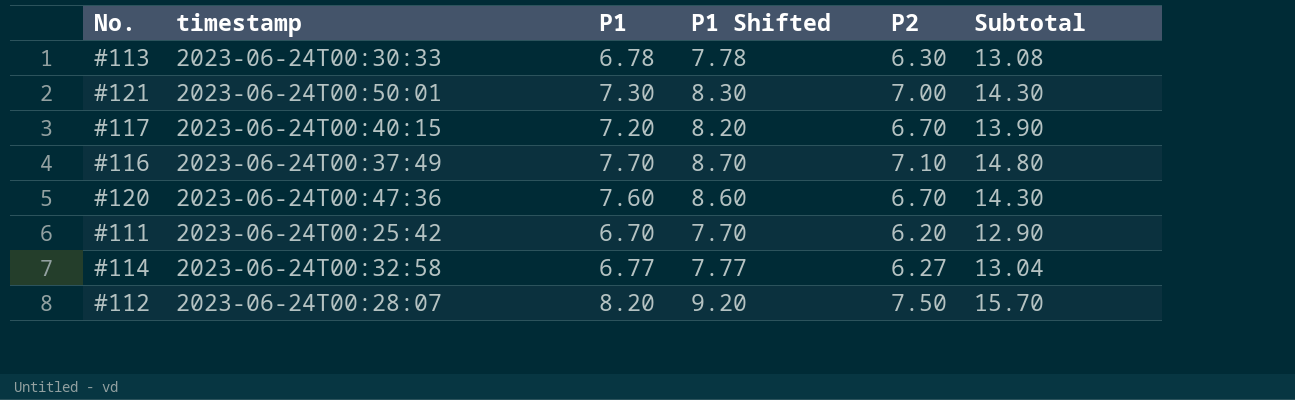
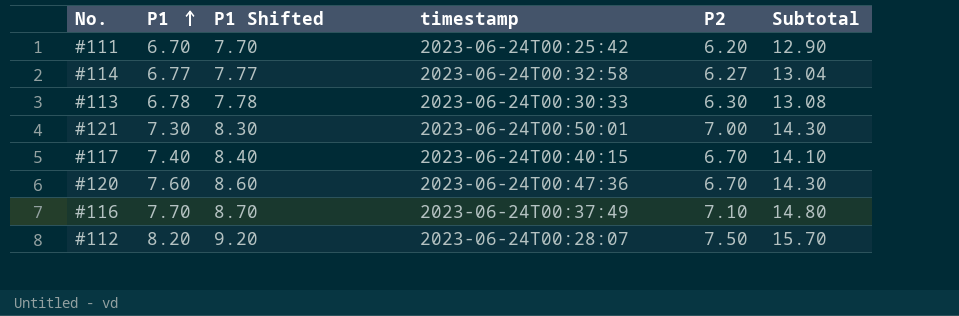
row order: none -> P1 ascending
column timestamp | position: 2 -> 4
#117 | P1: 7.20 -> 7.40
#117 | P1 Shifted: 8.20 -> 8.40
#117 | Subtotal: 13.90 -> 14.10

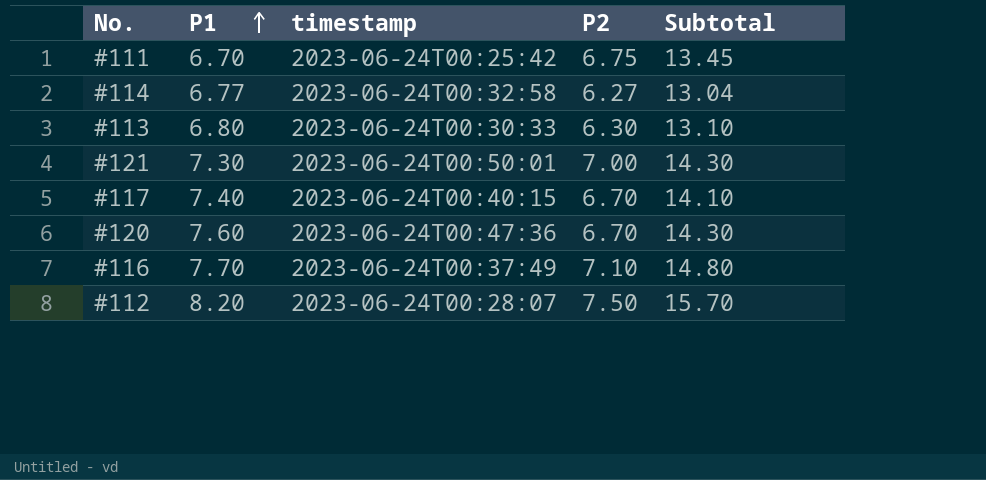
column P1 Shifted | formula: [P1] + 1 -> none
#111 | P2: 6.20 -> 6.75
#111 | Subtotal: 12.90 -> 13.45
#113 | P1: 6.78 -> 6.80
#113 | Subtotal: 13.08 -> 13.10

